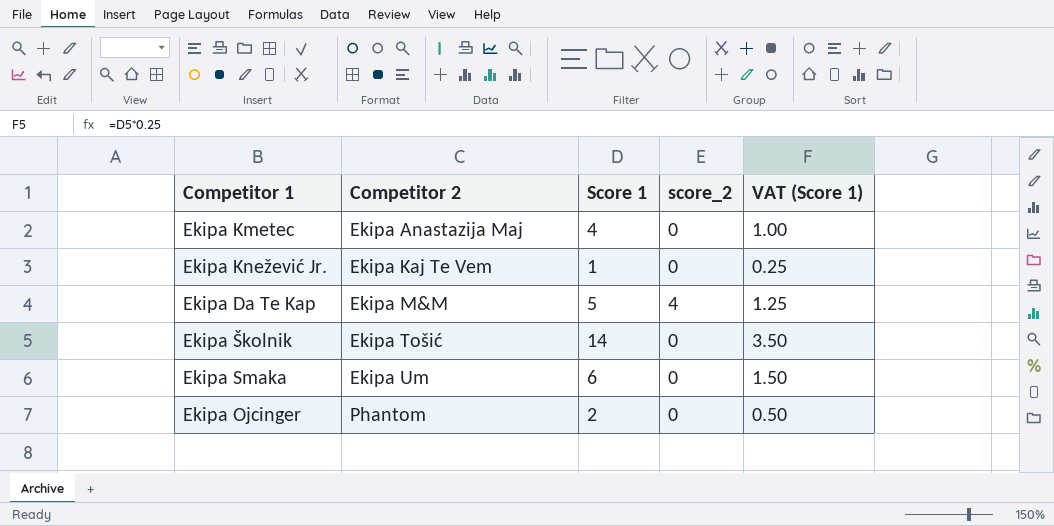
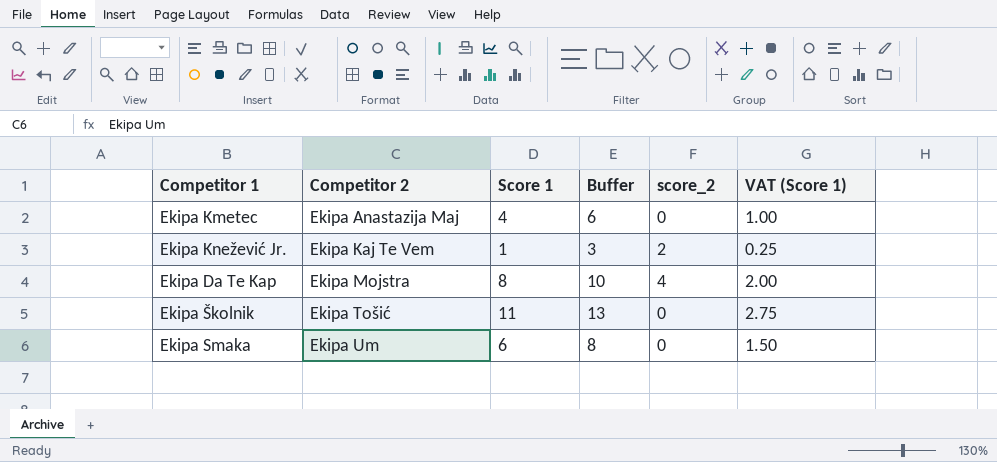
column Buffer | formula: none -> [Score 1] + 2
row Ekipa Ojcinger: Phantom | 2 | 0 | 0.50 -> none
Ekipa Knežević Jr. | score_2: 0 -> 2
Ekipa Da Te Kap | Competitor 2: Ekipa M&M -> Ekipa Mojstra
Ekipa Da Te Kap | Score 1: 5 -> 8
Ekipa Da Te Kap | VAT (Score 1): 1.25 -> 2.00
Ekipa Školnik | Score 1: 14 -> 11
Ekipa Školnik | VAT (Score 1): 3.50 -> 2.75

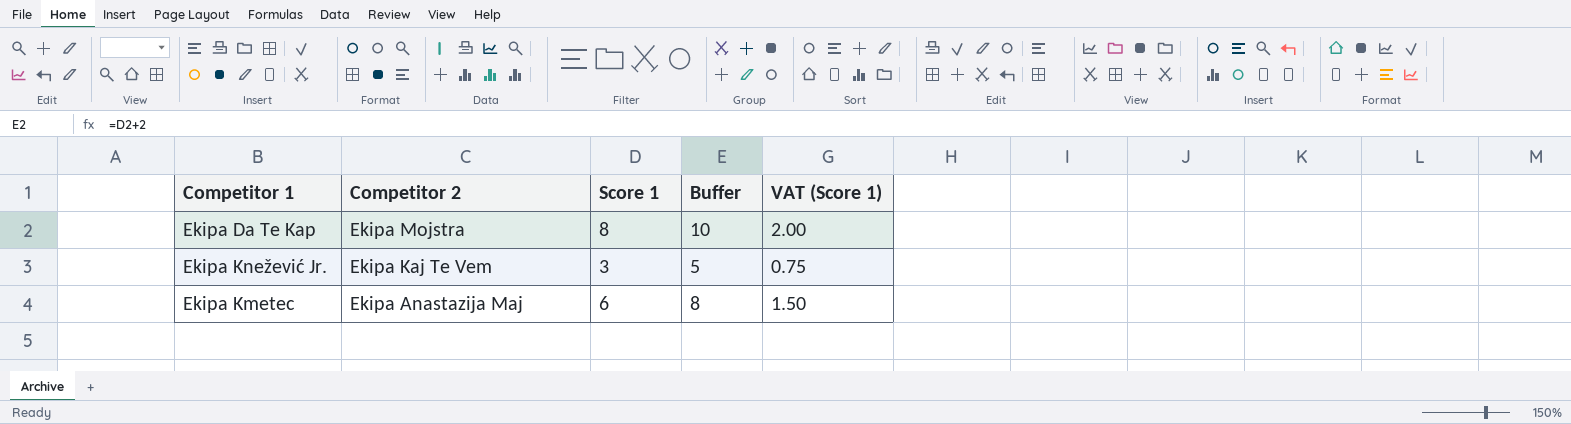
row order: Competitor 2 ascending -> Competitor 2 descending
column score_2 | position: 5 -> none
row Ekipa Školnik: Ekipa Tošić | 11 | 13 | 0 | 2.75 -> none
row Ekipa Smaka: Ekipa Um | 6 | 8 | 0 | 1.50 -> none
Ekipa Knežević Jr. | Score 1: 1 -> 3
Ekipa Knežević Jr. | Buffer: 3 -> 5
Ekipa Knežević Jr. | VAT (Score 1): 0.25 -> 0.75
Ekipa Kmetec | Score 1: 4 -> 6
Ekipa Kmetec | Buffer: 6 -> 8
Ekipa Kmetec | VAT (Score 1): 1.00 -> 1.50

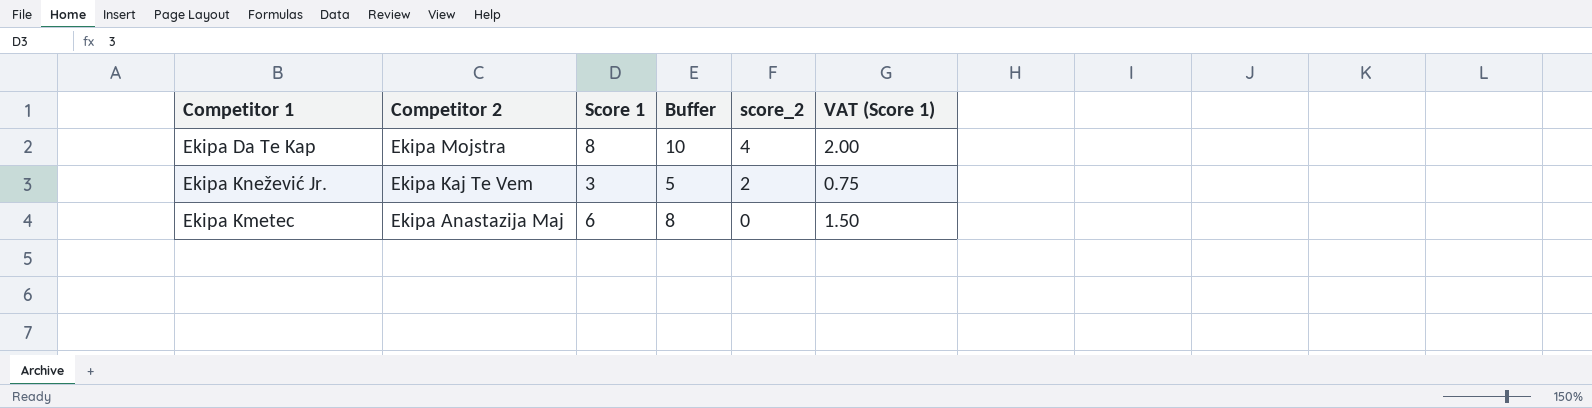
column score_2 | position: none -> 5

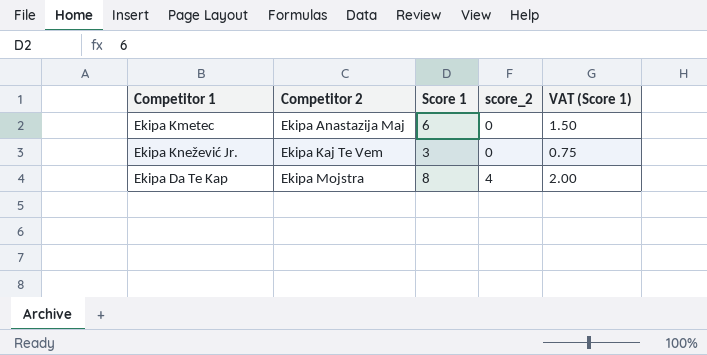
row order: Competitor 2 descending -> Competitor 2 ascending
column Buffer | formula: [Score 1] + 2 -> none
Ekipa Knežević Jr. | score_2: 2 -> 0

